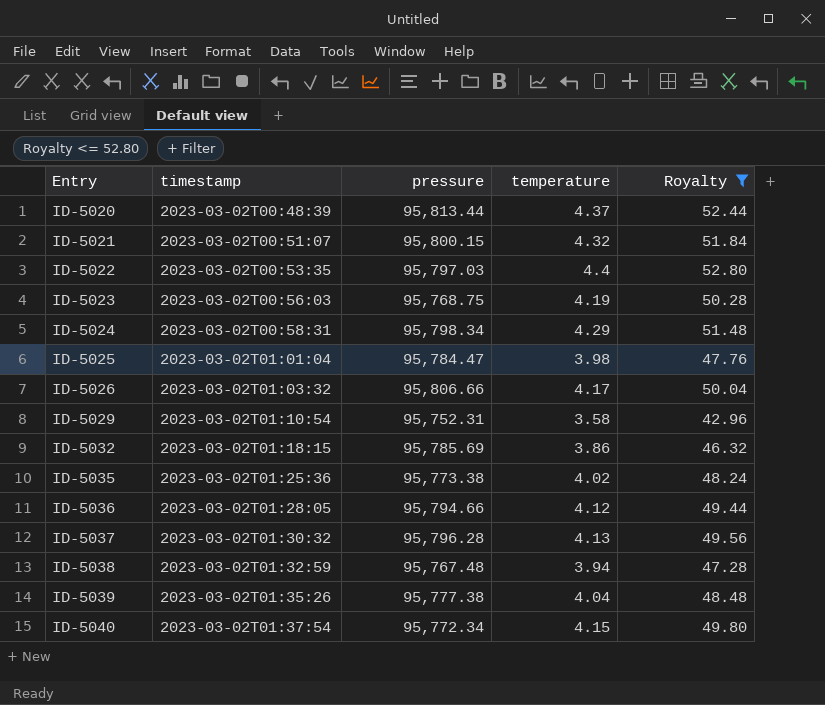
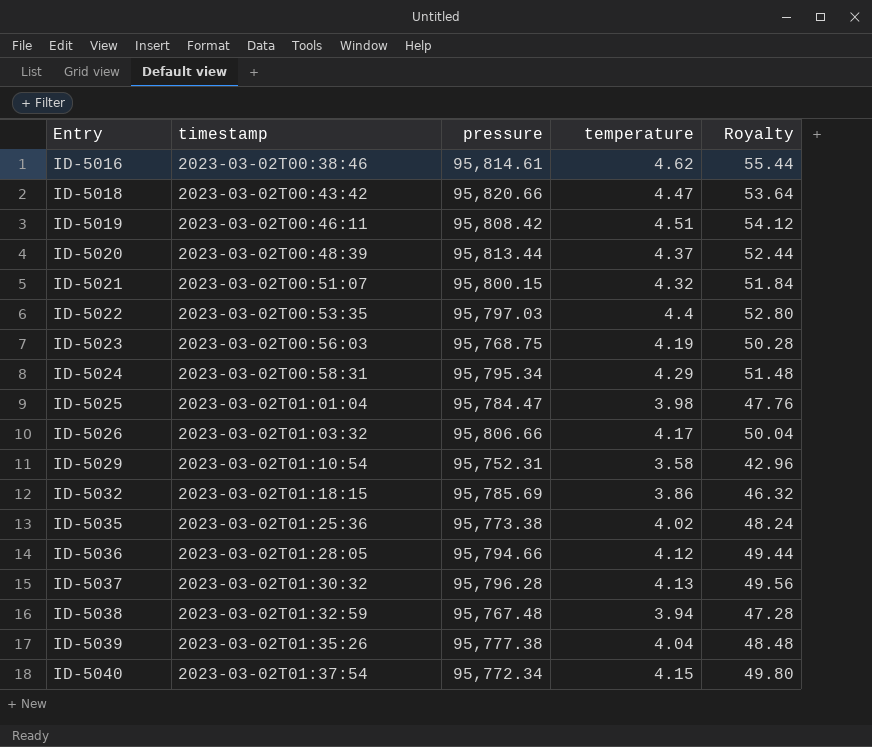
filter: Royalty <= 52.80 -> none
ID-5024 | pressure: 95,798.34 -> 95,795.34

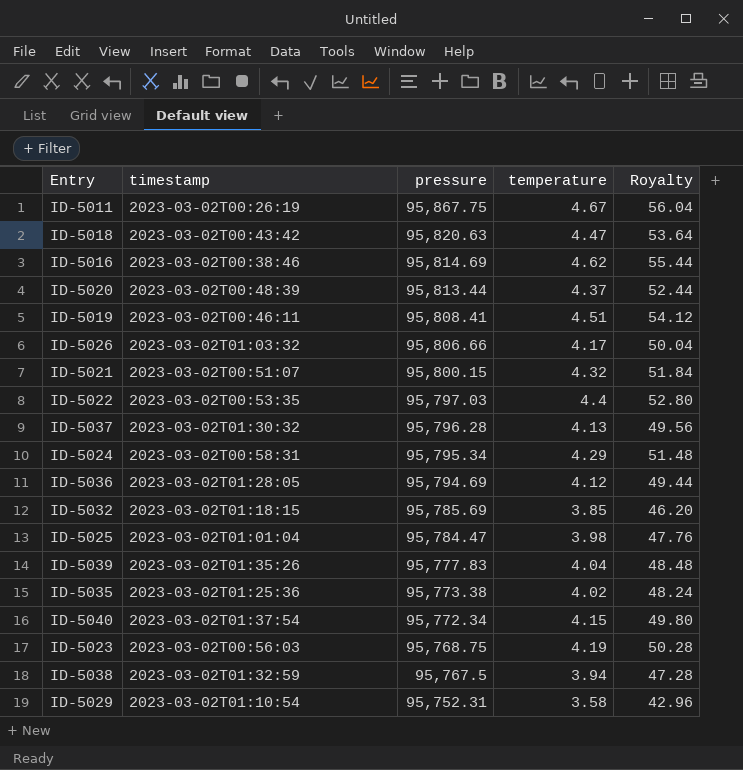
row order: Entry ascending -> pressure descending
row ID-5011: none -> 2023-03-02T00:26:19 | 95,867.75 | 4.67 | 56.04
ID-5018 | pressure: 95,820.66 -> 95,820.63
ID-5016 | pressure: 95,814.61 -> 95,814.69
ID-5019 | pressure: 95,808.42 -> 95,808.41
ID-5036 | pressure: 95,794.66 -> 95,794.69
ID-5032 | temperature: 3.86 -> 3.85
ID-5032 | Royalty: 46.32 -> 46.20
ID-5039 | pressure: 95,777.38 -> 95,777.83
ID-5038 | pressure: 95,767.48 -> 95,767.5

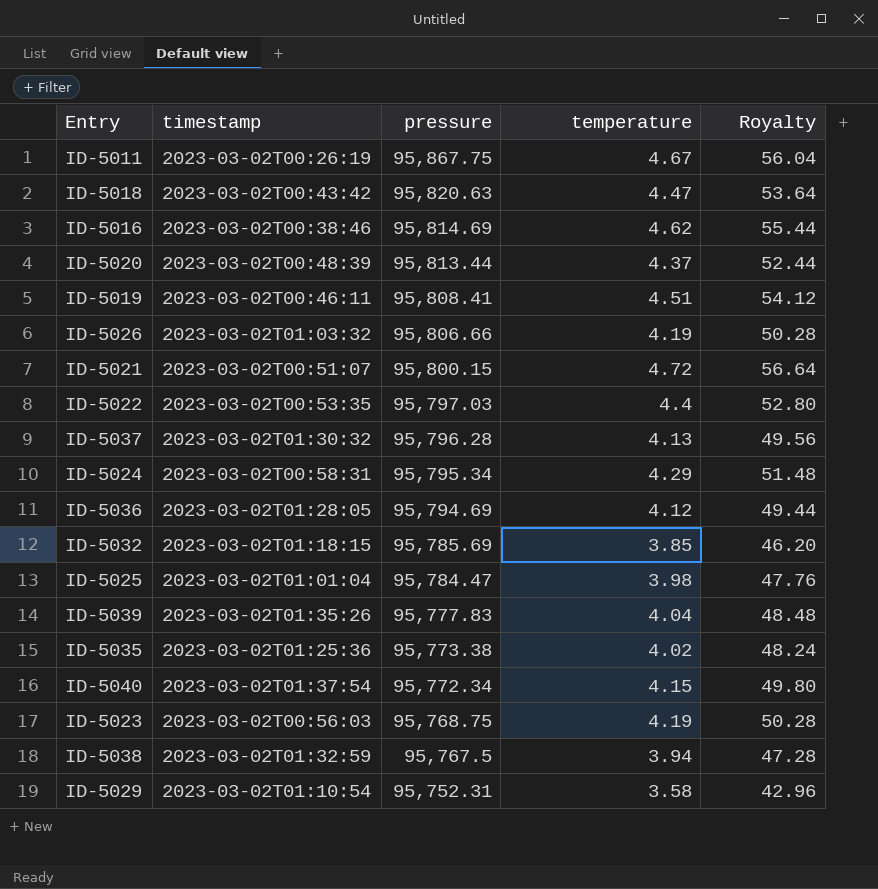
ID-5026 | temperature: 4.17 -> 4.19
ID-5026 | Royalty: 50.04 -> 50.28
ID-5021 | temperature: 4.32 -> 4.72
ID-5021 | Royalty: 51.84 -> 56.64

